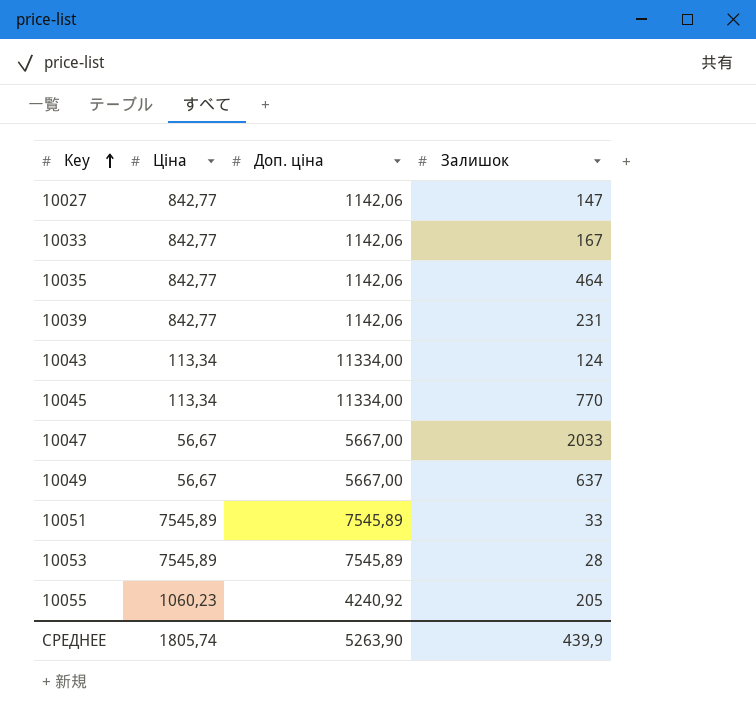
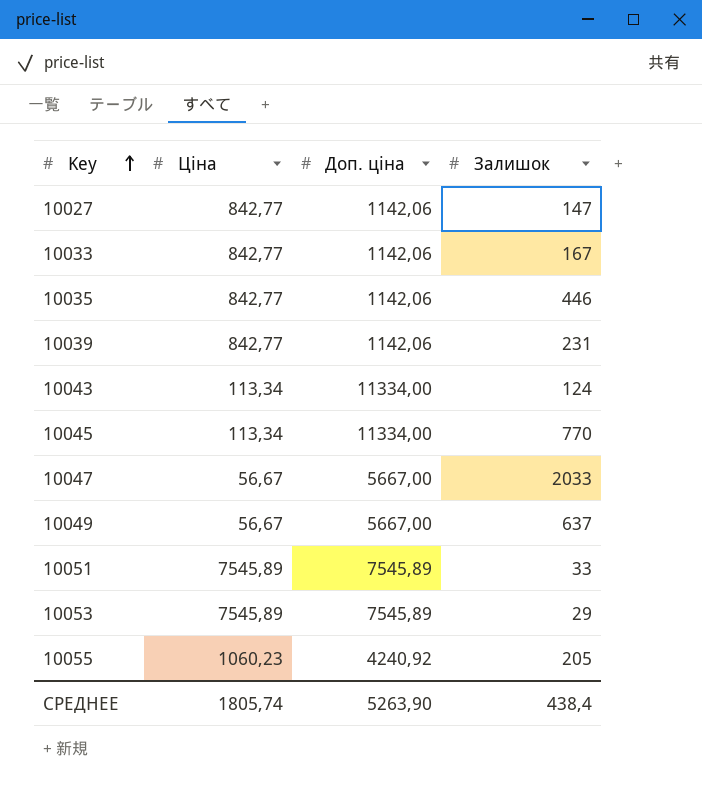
10035 | Залишок: 464 -> 446
10053 | Залишок: 28 -> 29
СРЕДНЕЕ | Залишок: 439,9 -> 438,4

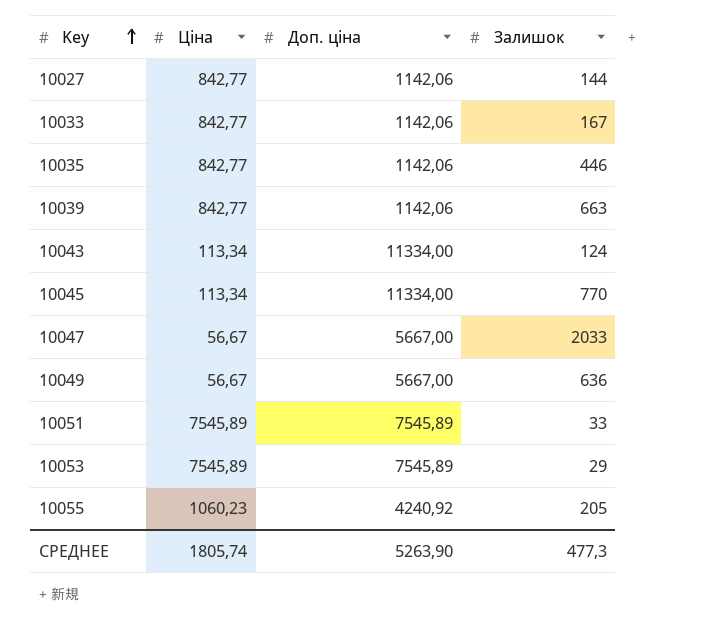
10027 | Залишок: 147 -> 144
10039 | Залишок: 231 -> 663
10049 | Залишок: 637 -> 636
СРЕДНЕЕ | Залишок: 438,4 -> 477,3

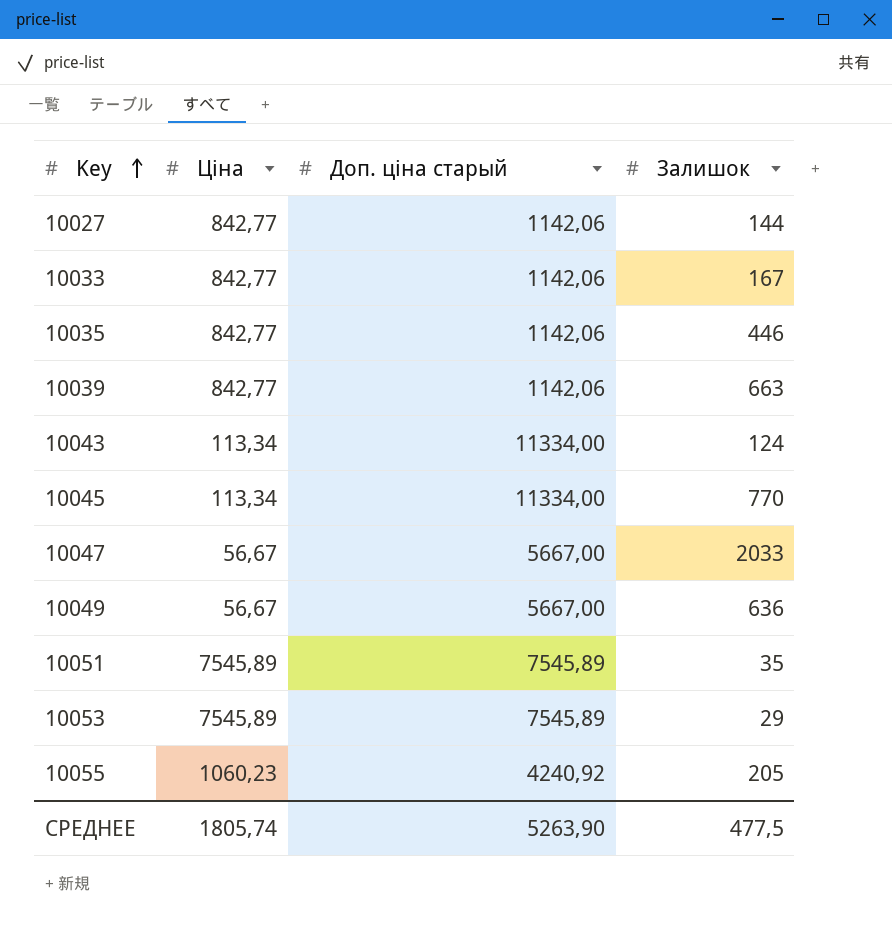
column name: Доп. ціна -> Доп. ціна старый
10051 | Залишок: 33 -> 35
СРЕДНЕЕ | Залишок: 477,3 -> 477,5

